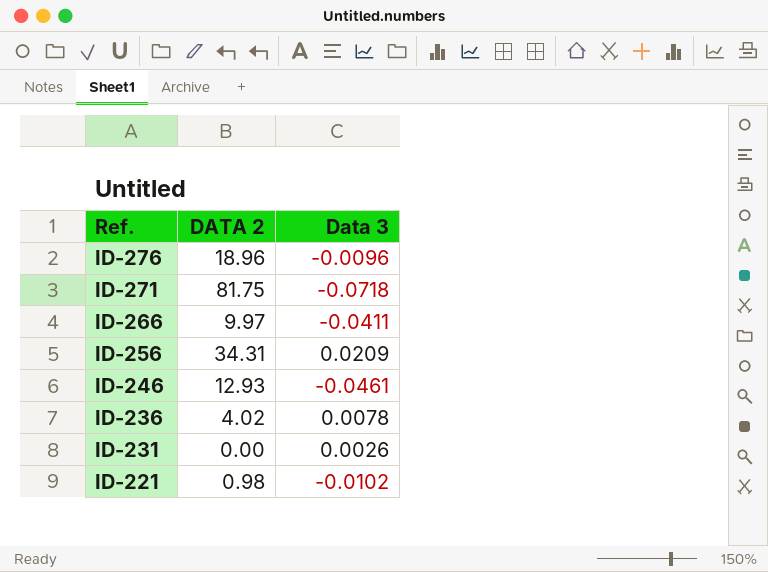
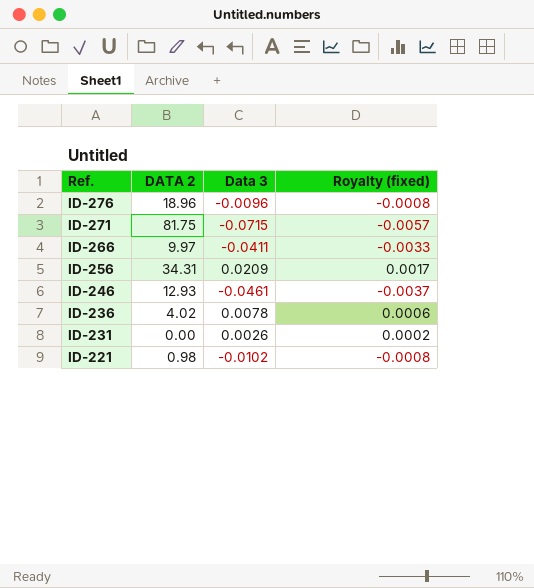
column Royalty (fixed) | formula: none -> [Data 3] * 0.08
ID-271 | Data 3: -0.0718 -> -0.0715

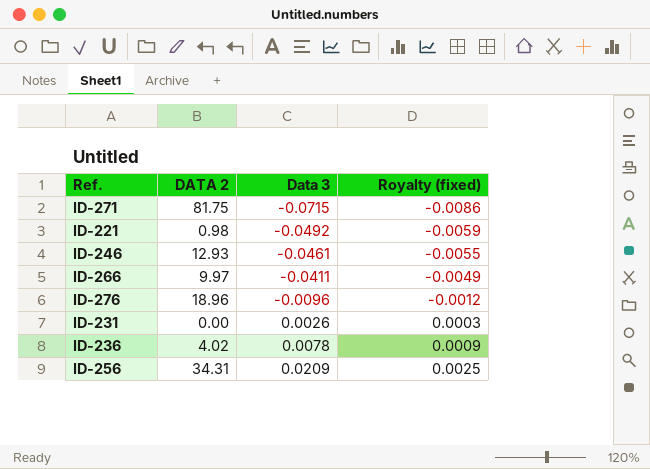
row order: Ref. descending -> Data 3 ascending
column Royalty (fixed) | formula: [Data 3] * 0.08 -> [Data 3] * 0.12
ID-221 | Data 3: -0.0102 -> -0.0492

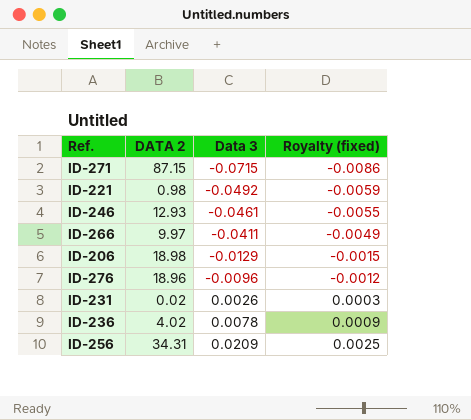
ID-271 | DATA 2: 81.75 -> 87.15
row ID-206: none -> 18.98 | -0.0129 | -0.0015
ID-231 | DATA 2: 0.00 -> 0.02

